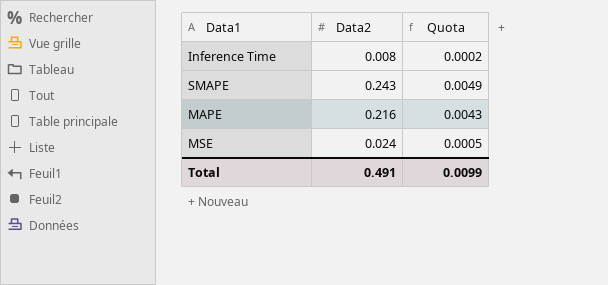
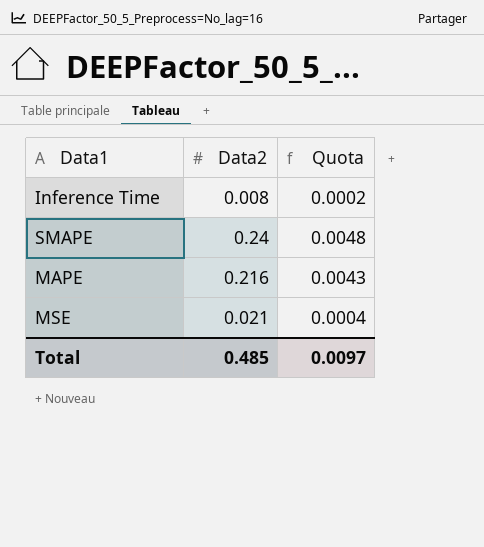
SMAPE | Data2: 0.243 -> 0.24
SMAPE | Quota: 0.0049 -> 0.0048
MSE | Data2: 0.024 -> 0.021
MSE | Quota: 0.0005 -> 0.0004
Total | Data2: 0.491 -> 0.485
Total | Quota: 0.0099 -> 0.0097

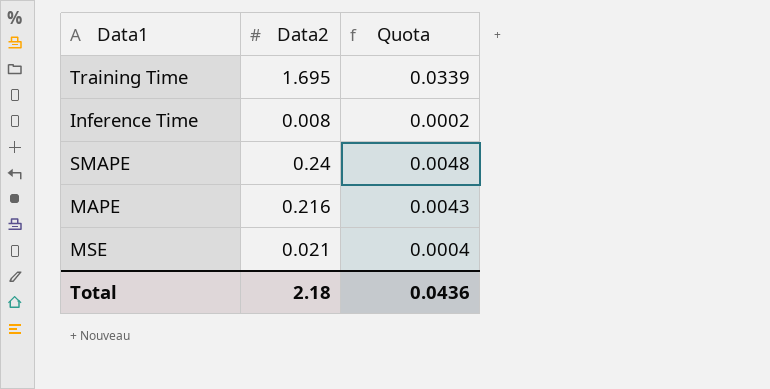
row Training Time: none -> 1.695 | 0.0339
Total | Data2: 0.485 -> 2.18
Total | Quota: 0.0097 -> 0.0436

